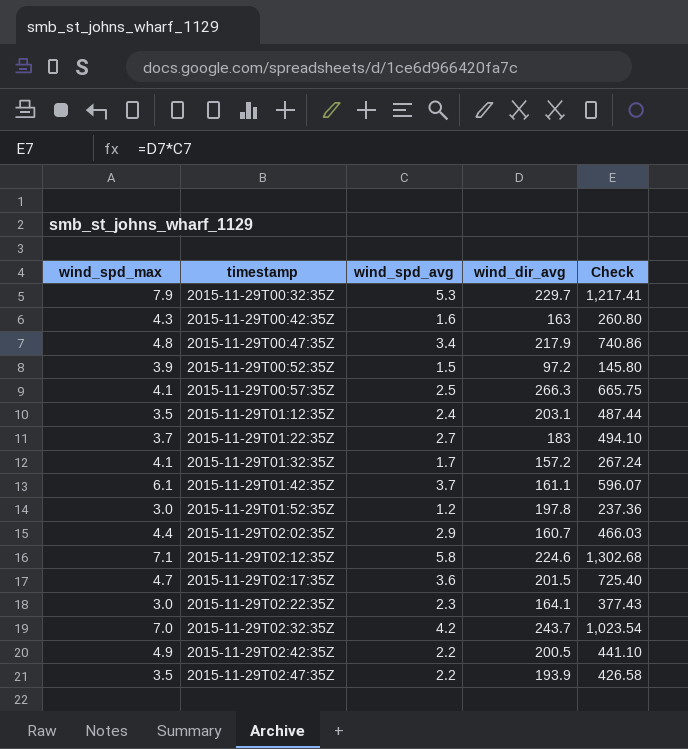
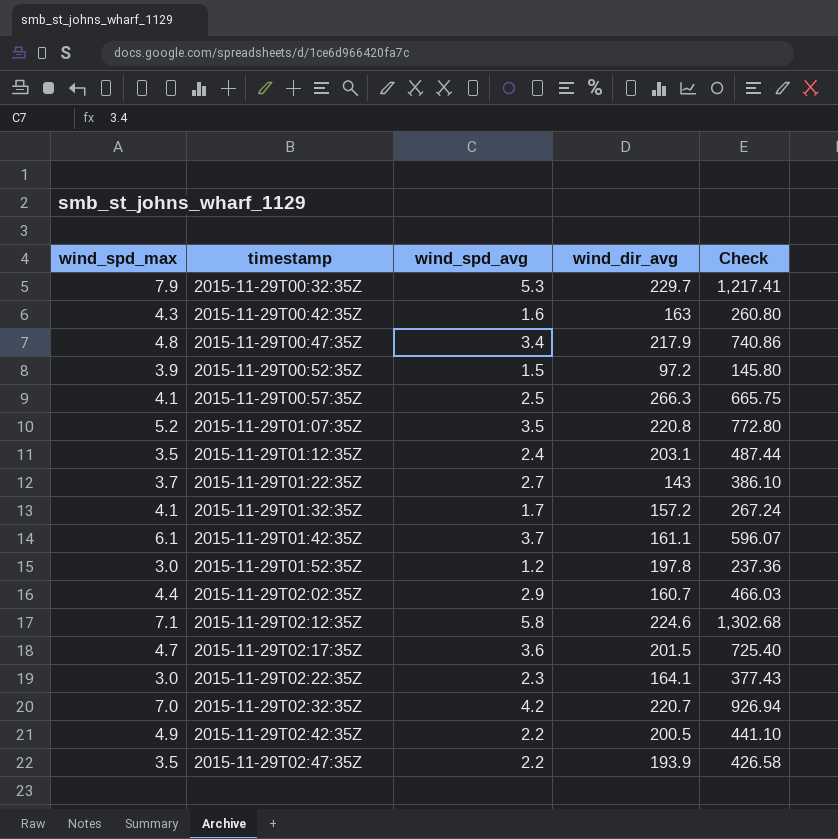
row 2015-11-29T01:07:35Z: none -> 5.2 | 3.5 | 220.8 | 772.80
2015-11-29T01:22:35Z | wind_dir_avg: 183 -> 143
2015-11-29T01:22:35Z | Check: 494.10 -> 386.10
2015-11-29T02:32:35Z | wind_dir_avg: 243.7 -> 220.7
2015-11-29T02:32:35Z | Check: 1,023.54 -> 926.94

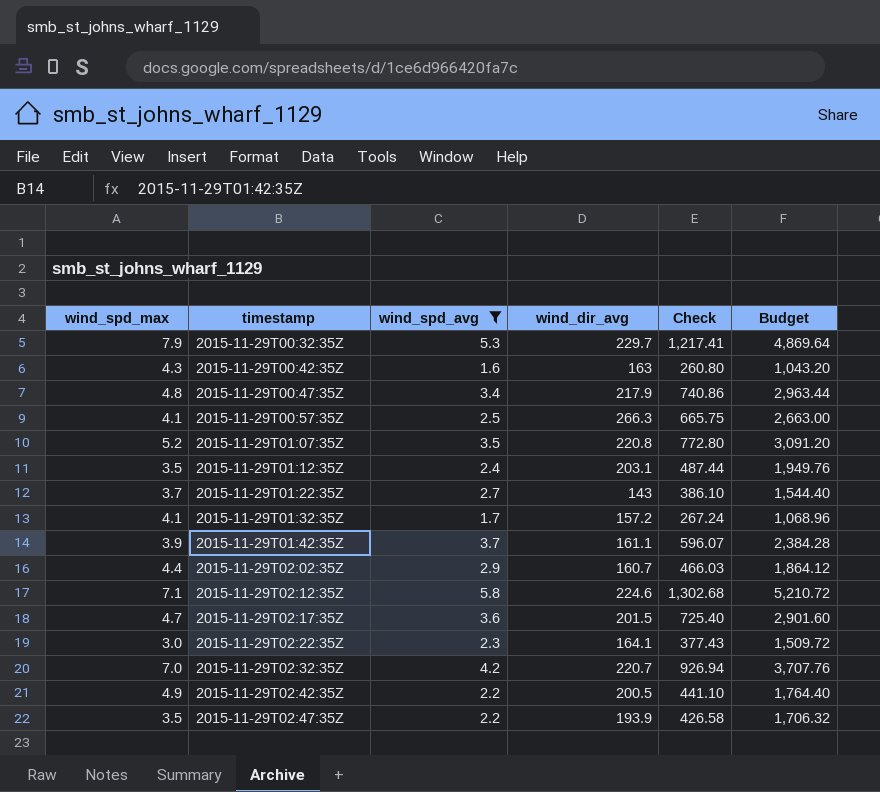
filter: none -> wind_spd_avg >= 1.6
column Budget | formula: none -> [Check] * 4
2015-11-29T01:42:35Z | wind_spd_max: 6.1 -> 3.9

